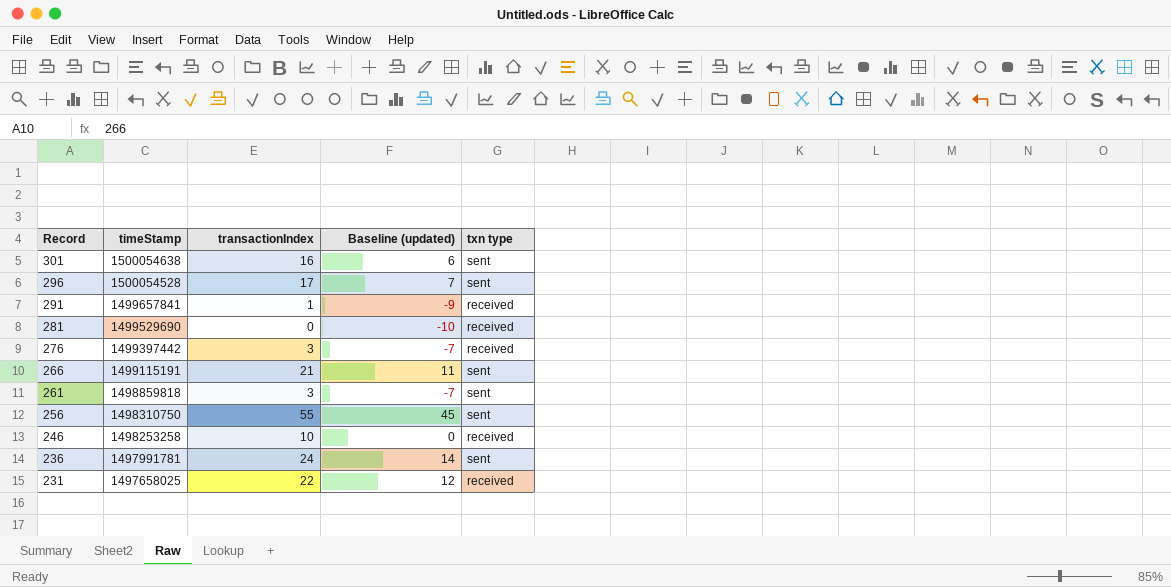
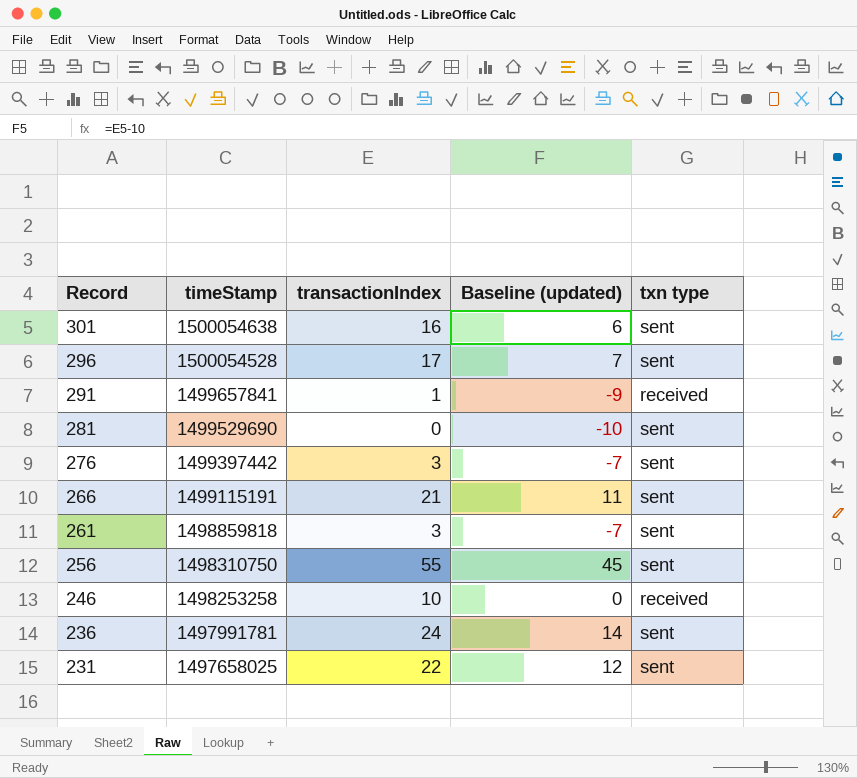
281 | txn type: received -> sent
276 | txn type: received -> sent
231 | txn type: received -> sent

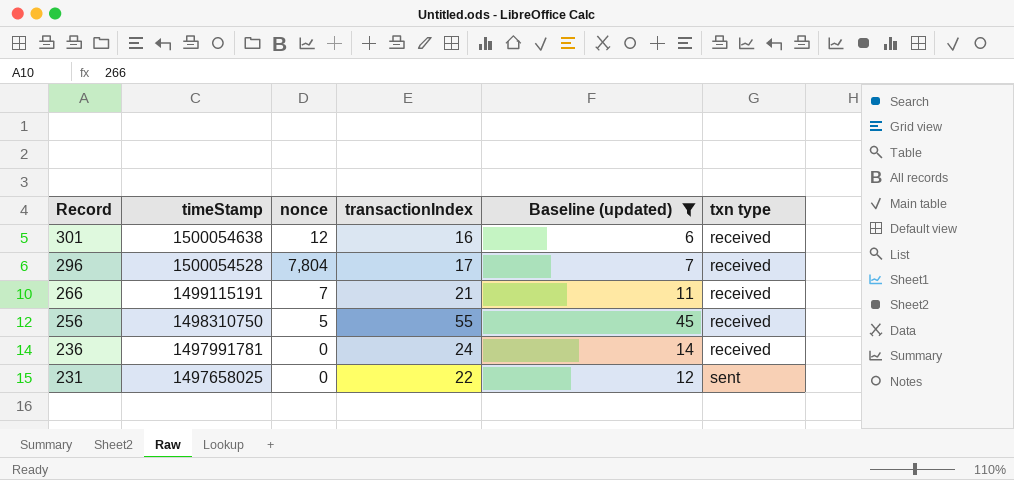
filter: none -> Baseline (updated) >= 6
column nonce | position: none -> 3
301 | txn type: sent -> received
296 | txn type: sent -> received
266 | txn type: sent -> received
256 | txn type: sent -> received
236 | txn type: sent -> received

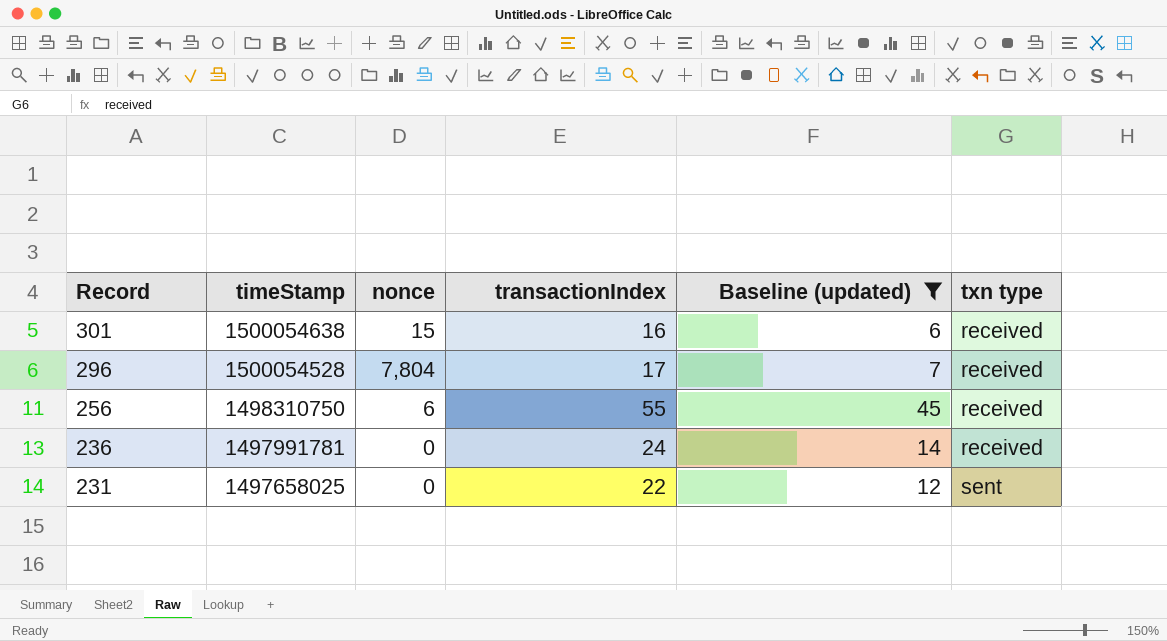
row 266: 1499115191 | 7 | 21 | 11 | received -> none
301 | nonce: 12 -> 15
256 | nonce: 5 -> 6

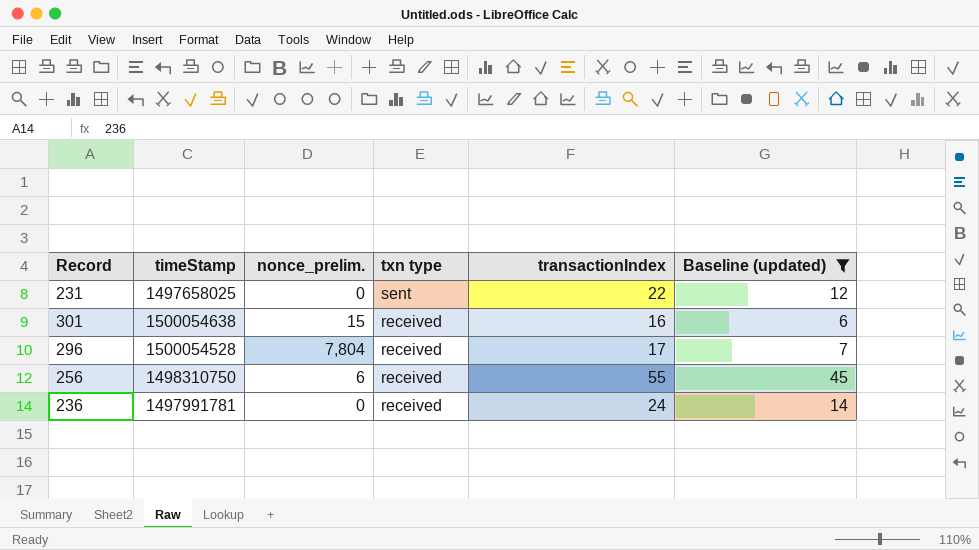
row order: Record descending -> txn type descending
column name: nonce -> nonce_prelim.
column txn type | position: 6 -> 4

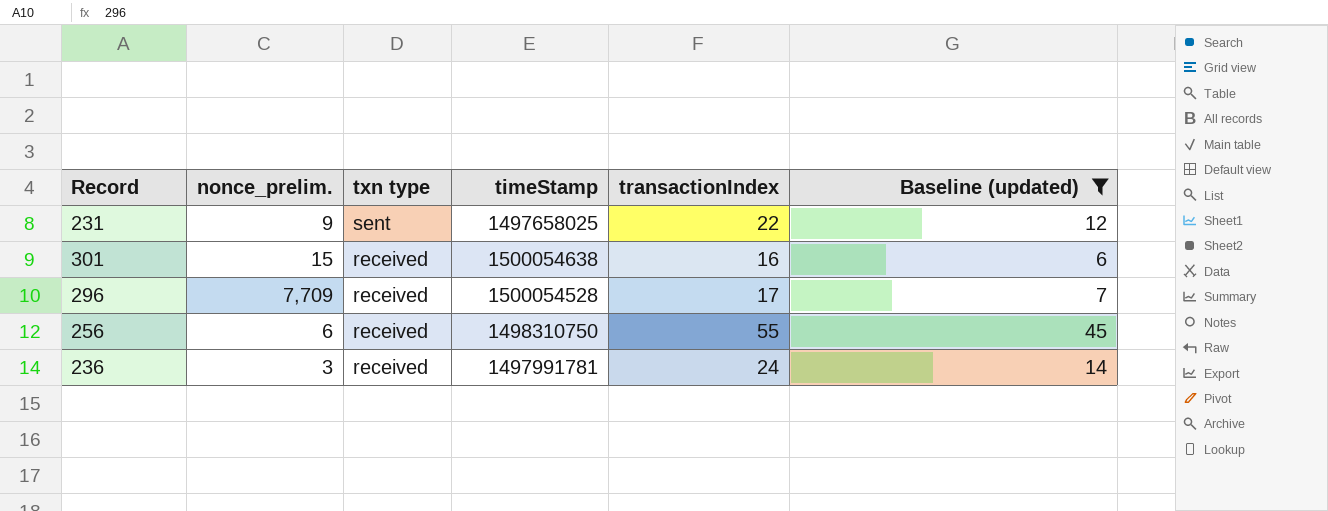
column timeStamp | position: 2 -> 4
231 | nonce_prelim.: 0 -> 9
296 | nonce_prelim.: 7,804 -> 7,709
236 | nonce_prelim.: 0 -> 3

